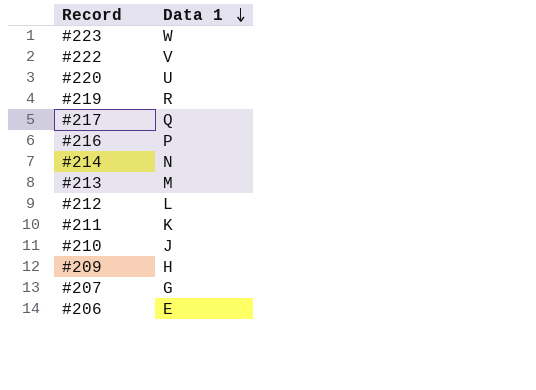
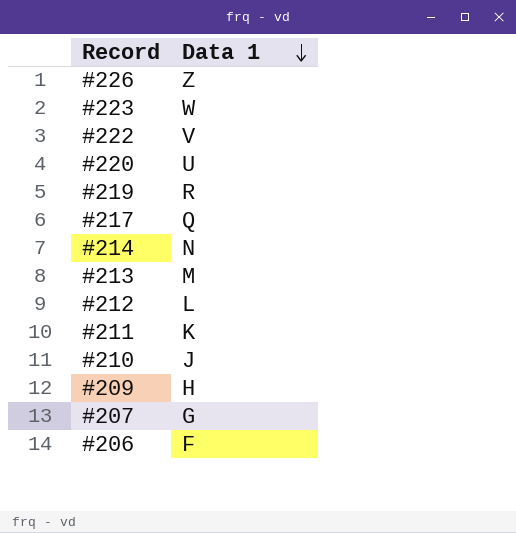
row #216: P -> none
row #226: none -> Z
#206 | Data 1: E -> F

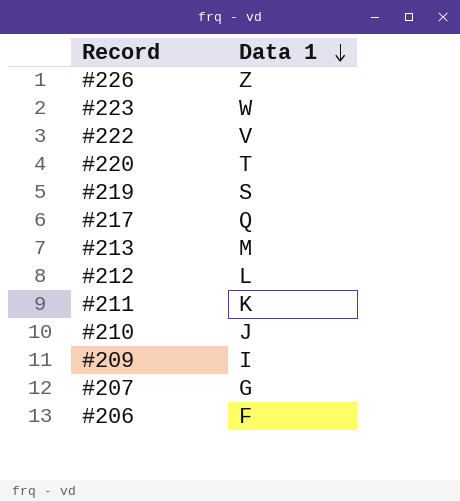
row #214: N -> none
#220 | Data 1: U -> T
#219 | Data 1: R -> S
#209 | Data 1: H -> I

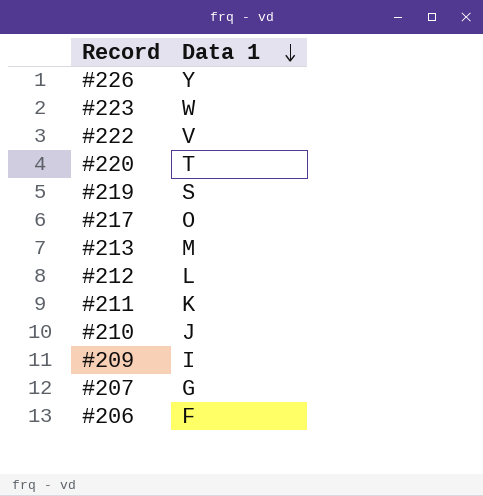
#226 | Data 1: Z -> Y
#217 | Data 1: Q -> O

